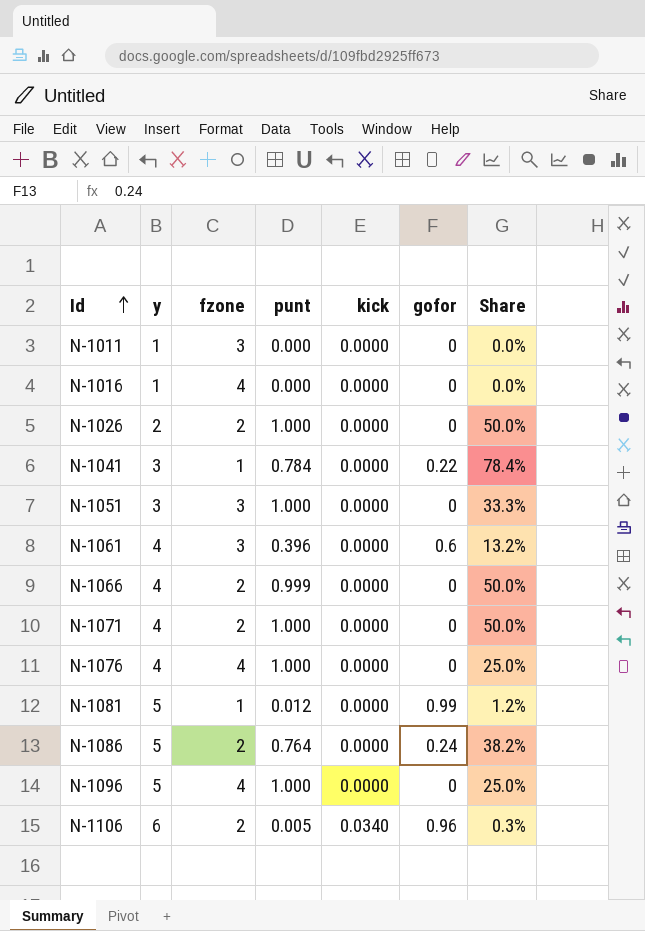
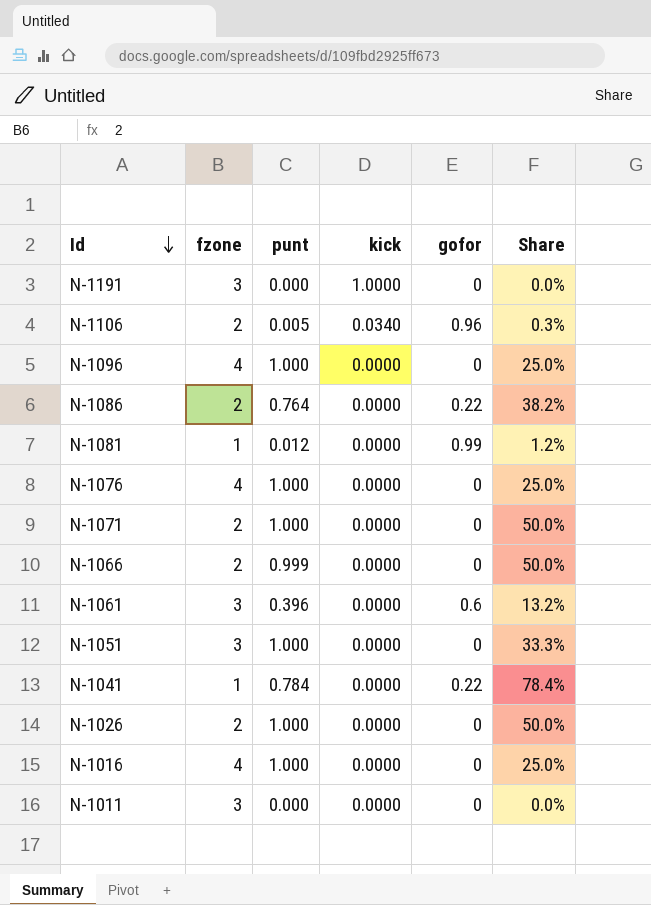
row order: Id ascending -> Id descending
column y | position: 2 -> none
row N-1191: none -> 3 | 0.000 | 1.0000 | 0 | 0.0%
N-1086 | gofor: 0.24 -> 0.22
N-1016 | punt: 0.000 -> 1.000
N-1016 | Share: 0.0% -> 25.0%

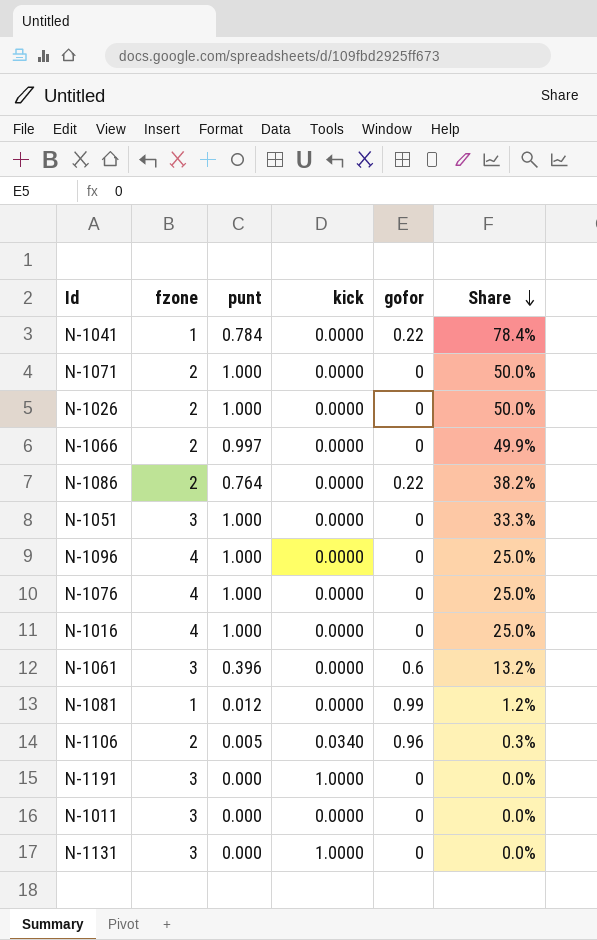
row order: Id descending -> Share descending
N-1066 | punt: 0.999 -> 0.997
N-1066 | Share: 50.0% -> 49.9%
row N-1131: none -> 3 | 0.000 | 1.0000 | 0 | 0.0%

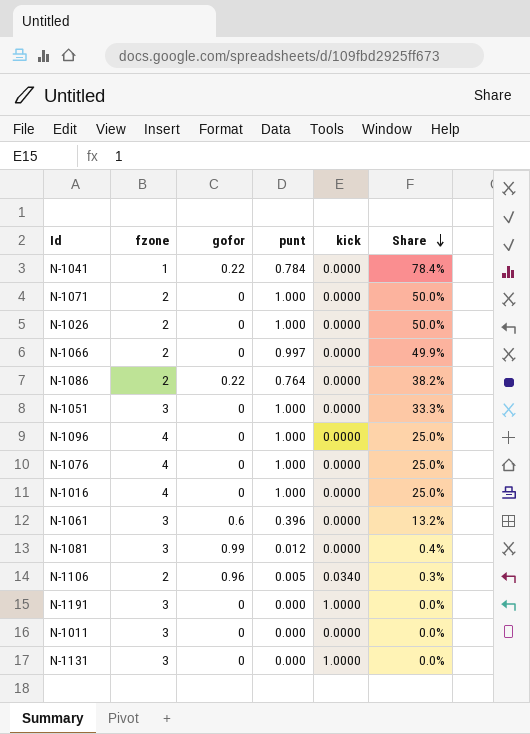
column gofor | position: 5 -> 3
N-1081 | fzone: 1 -> 3
N-1081 | Share: 1.2% -> 0.4%

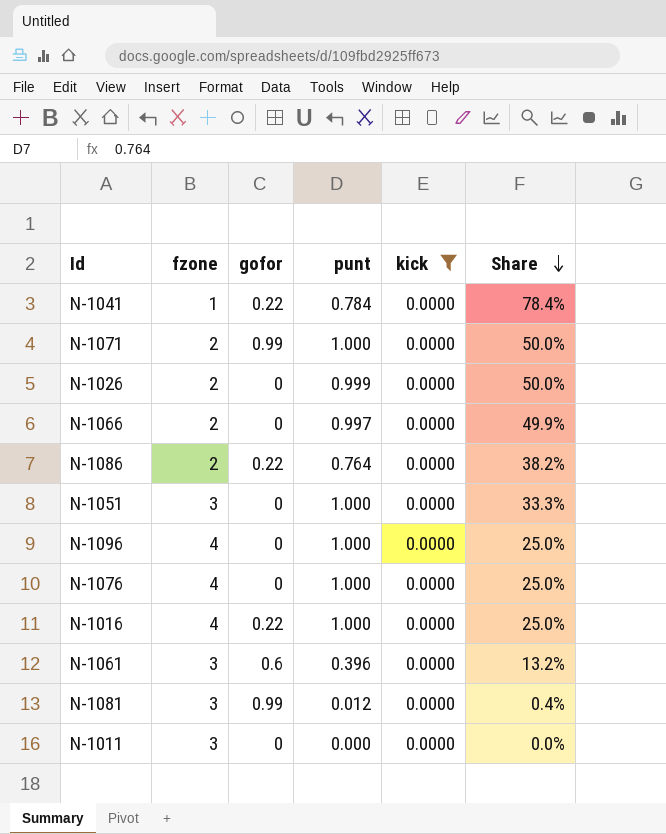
filter: none -> kick = 0.0000
N-1071 | gofor: 0 -> 0.99
N-1026 | punt: 1.000 -> 0.999
N-1016 | gofor: 0 -> 0.22

